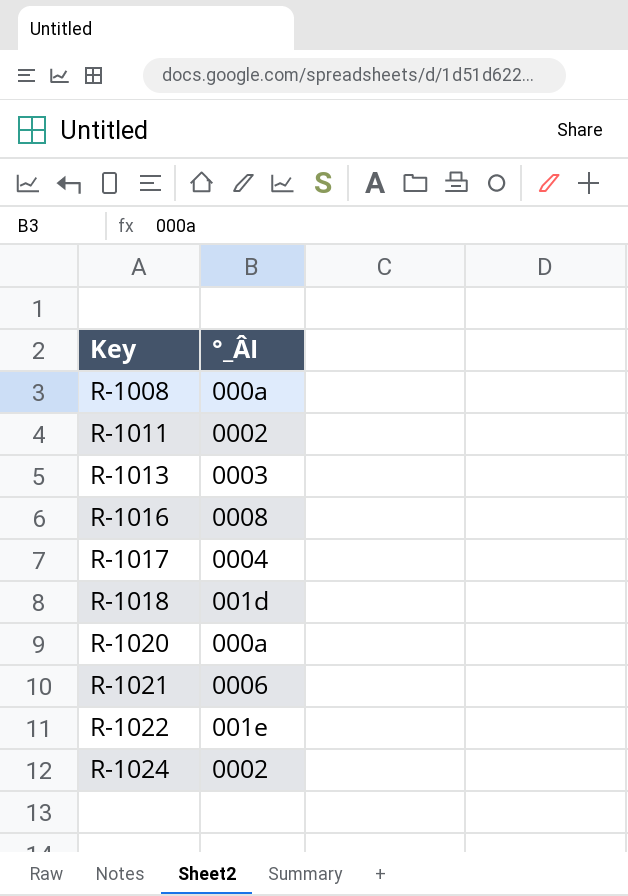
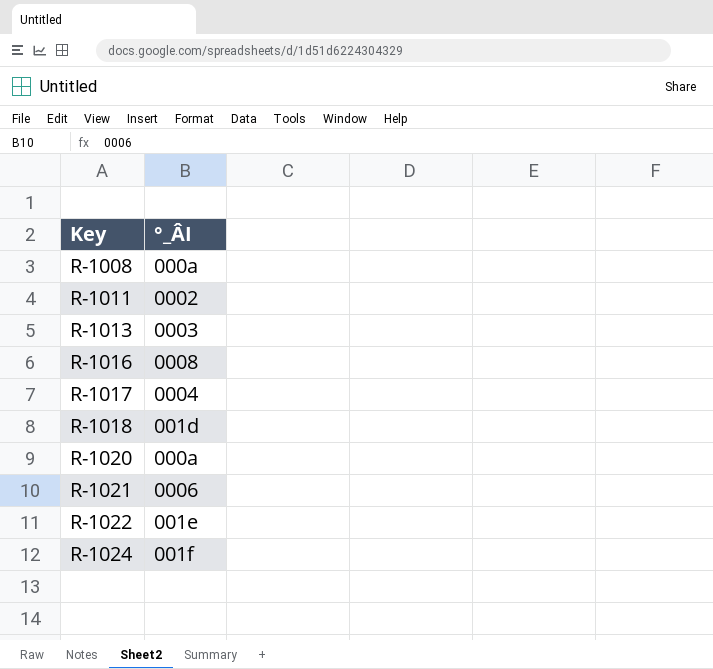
R-1024 | °_ÂI: 0002 -> 001f

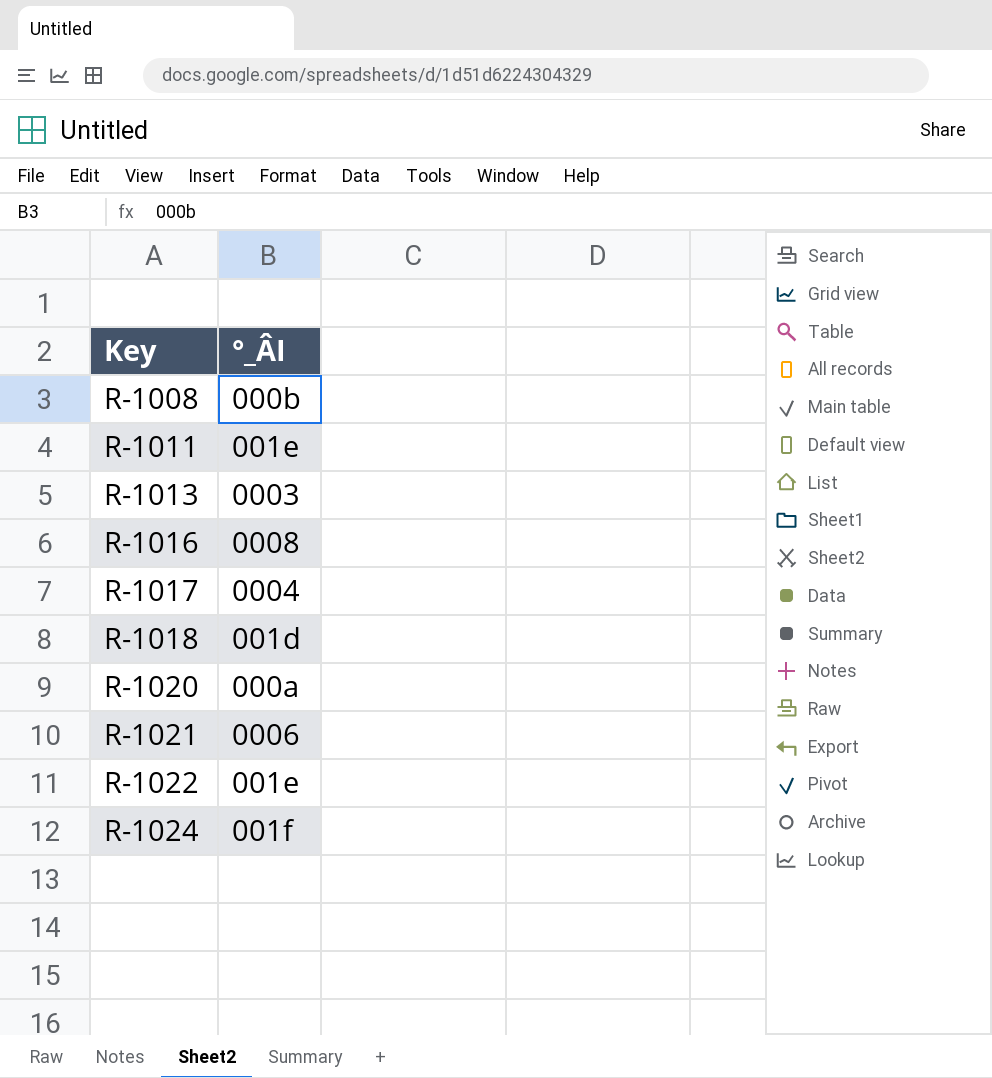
R-1008 | °_ÂI: 000a -> 000b
R-1011 | °_ÂI: 0002 -> 001e

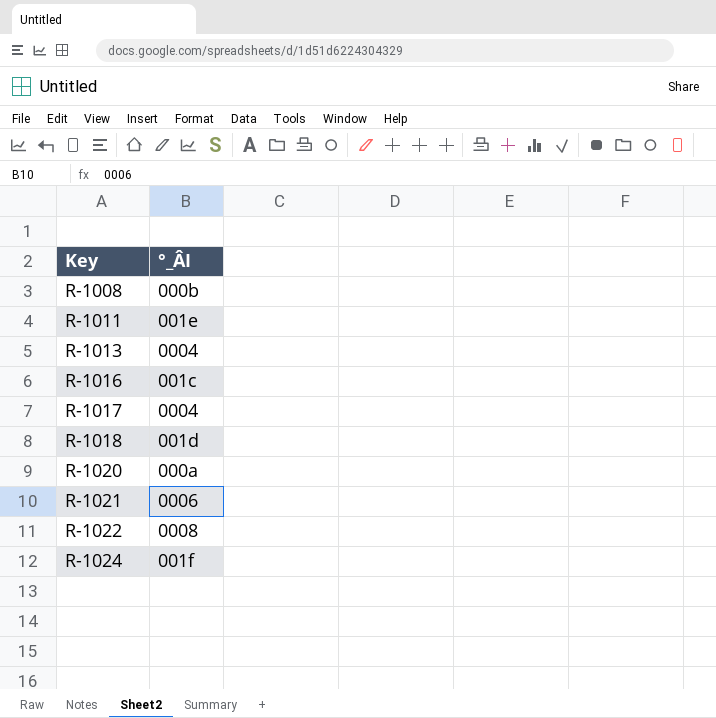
R-1013 | °_ÂI: 0003 -> 0004
R-1016 | °_ÂI: 0008 -> 001c
R-1022 | °_ÂI: 001e -> 0008

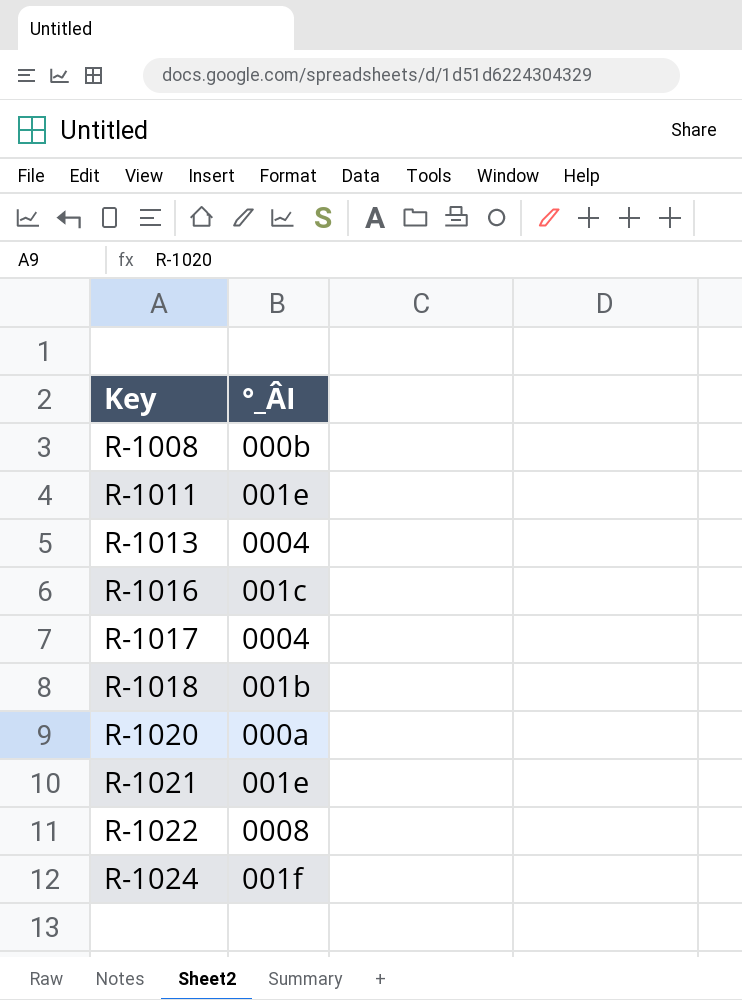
R-1018 | °_ÂI: 001d -> 001b
R-1021 | °_ÂI: 0006 -> 001e

